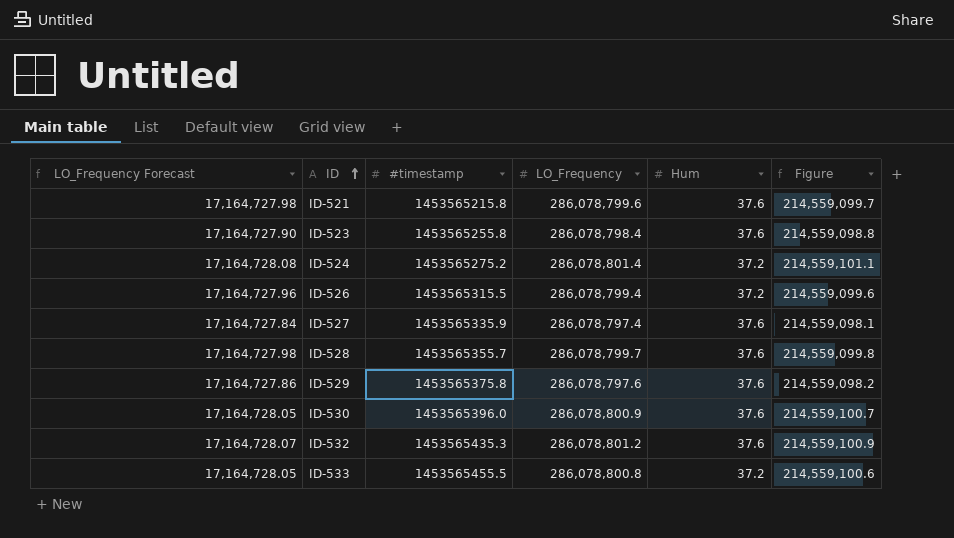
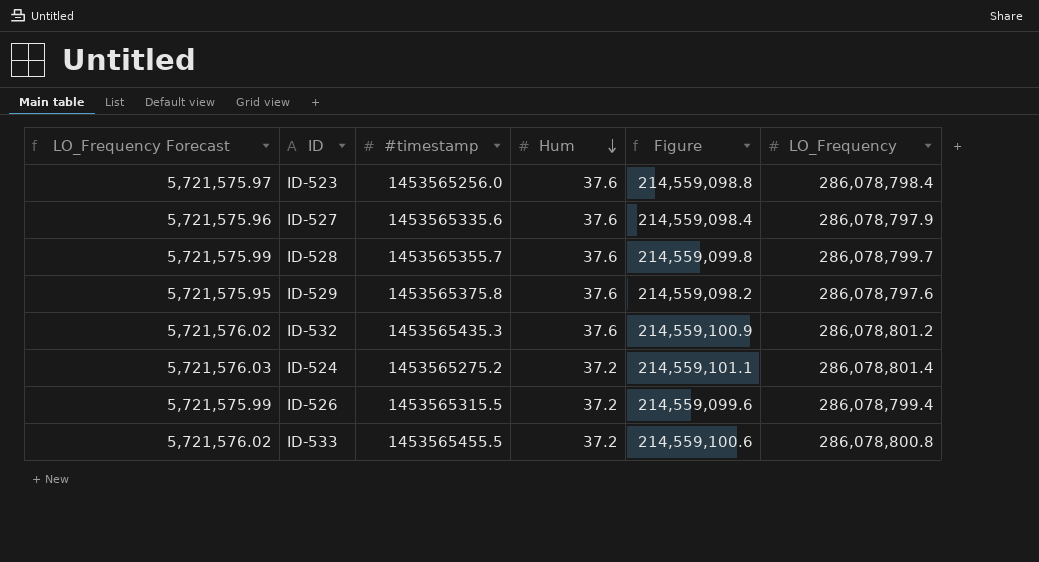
row order: ID ascending -> Hum descending
column LO_Frequency Forecast | formula: [LO_Frequency] * 0.06 -> [LO_Frequency] * 0.02
column LO_Frequency | position: 4 -> 6
row ID-521: 17,164,727.98 | 1453565215.8 | 286,078,799.6 | 37.6 | 214,559,099.7 -> none
row ID-530: 17,164,728.05 | 1453565396.0 | 286,078,800.9 | 37.6 | 214,559,100.7 -> none
ID-523 | #timestamp: 1453565255.8 -> 1453565256.0
ID-527 | #timestamp: 1453565335.9 -> 1453565335.6
ID-527 | Figure: 214,559,098.1 -> 214,559,098.4
ID-527 | LO_Frequency: 286,078,797.4 -> 286,078,797.9

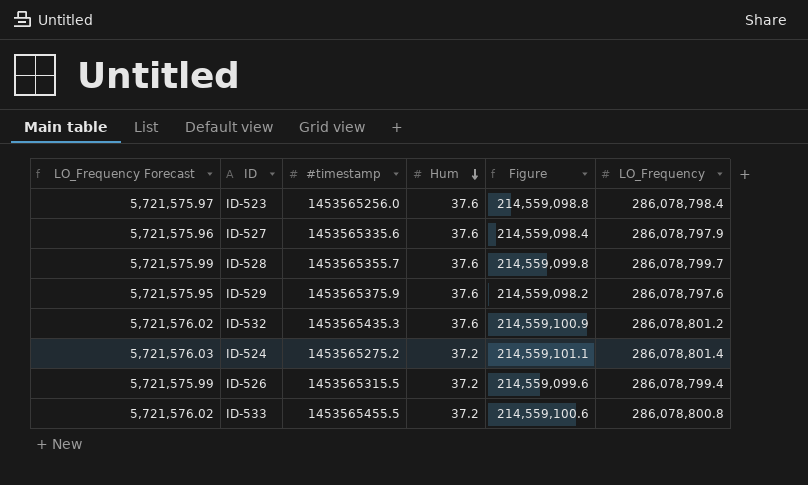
ID-529 | #timestamp: 1453565375.8 -> 1453565375.9

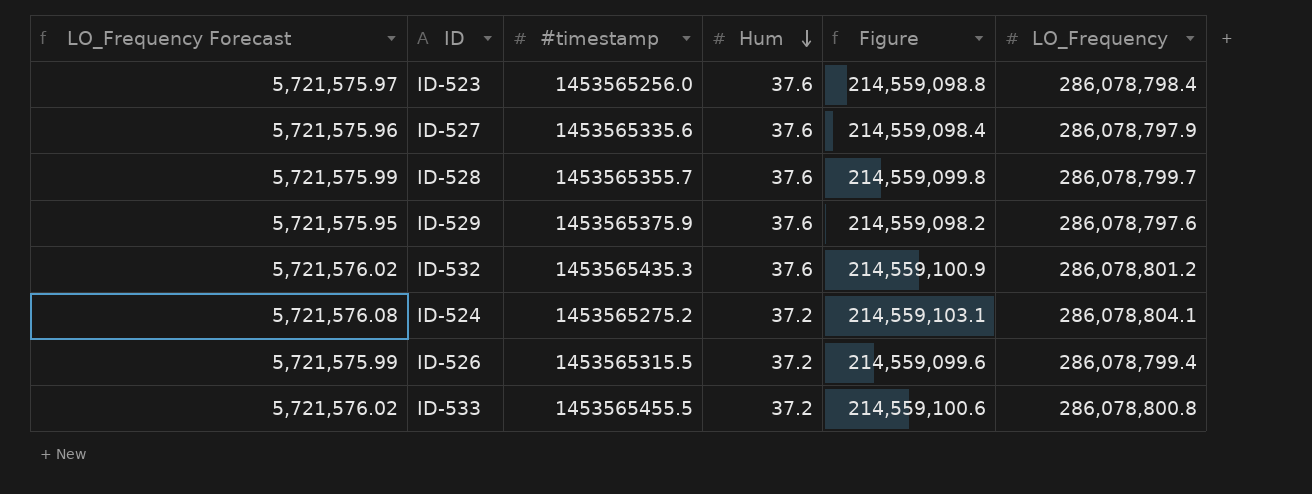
ID-524 | LO_Frequency Forecast: 5,721,576.03 -> 5,721,576.08
ID-524 | Figure: 214,559,101.1 -> 214,559,103.1
ID-524 | LO_Frequency: 286,078,801.4 -> 286,078,804.1

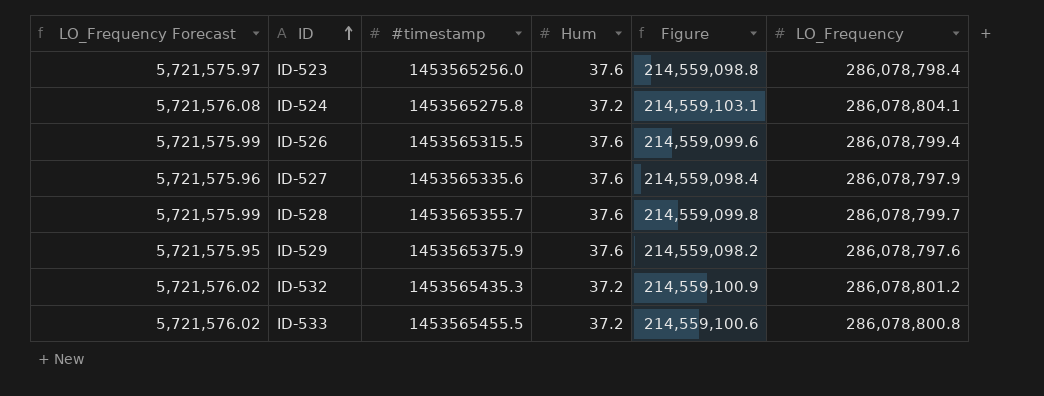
row order: Hum descending -> ID ascending
ID-524 | #timestamp: 1453565275.2 -> 1453565275.8
ID-526 | Hum: 37.2 -> 37.6
ID-532 | Hum: 37.6 -> 37.2

